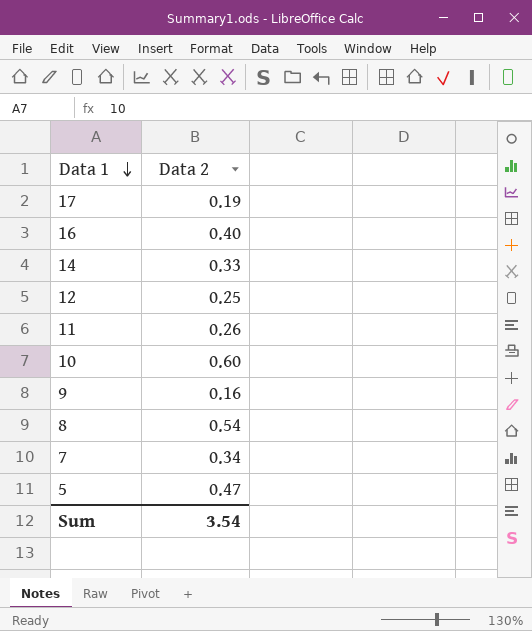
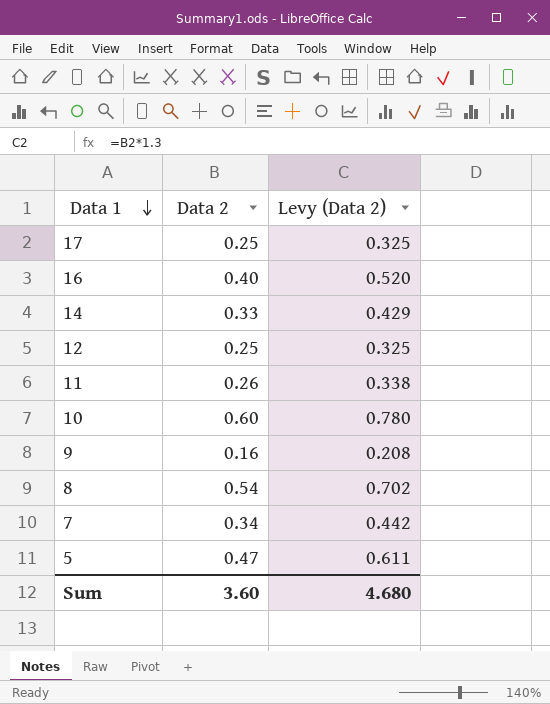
column Levy (Data 2) | formula: none -> [Data 2] * 1.3
17 | Data 2: 0.19 -> 0.25
Sum | Data 2: 3.54 -> 3.60

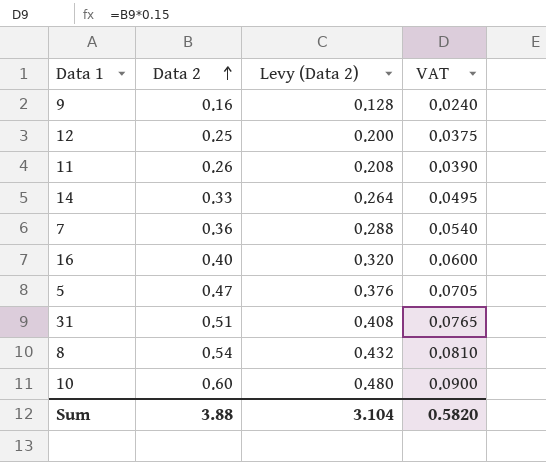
row order: Data 1 descending -> Data 2 ascending
column Levy (Data 2) | formula: [Data 2] * 1.3 -> [Data 2] * 0.8
column VAT | formula: none -> [Data 2] * 0.15
row 17: 0.25 | 0.325 -> none
7 | Data 2: 0.34 -> 0.36
row 31: none -> 0.51 | 0.408 | 0.0765
Sum | Data 2: 3.60 -> 3.88
Sum | Levy (Data 2): 4.680 -> 3.104

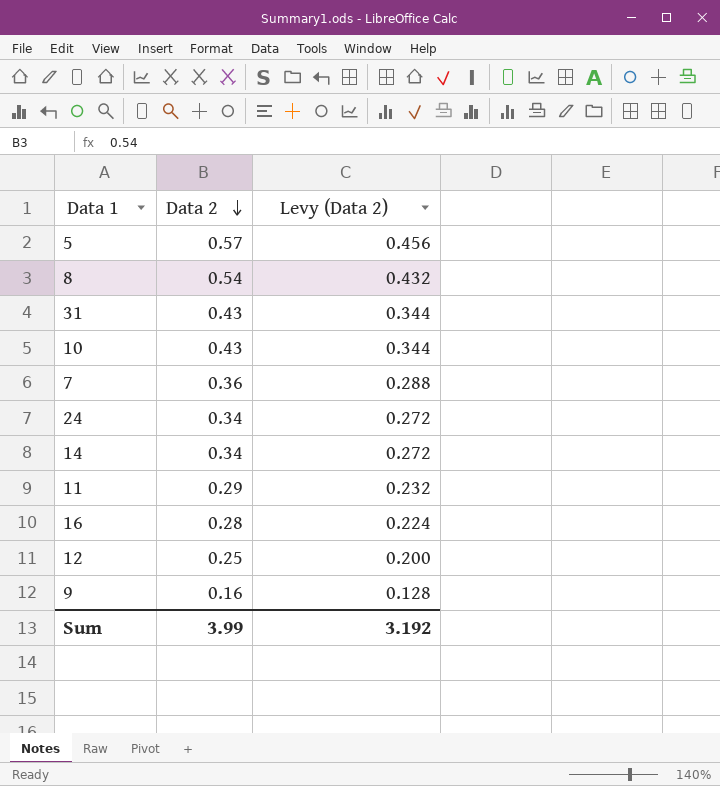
row order: Data 2 ascending -> Data 2 descending
column VAT | formula: [Data 2] * 0.15 -> none
5 | Data 2: 0.47 -> 0.57
5 | Levy (Data 2): 0.376 -> 0.456
31 | Data 2: 0.51 -> 0.43
31 | Levy (Data 2): 0.408 -> 0.344
10 | Data 2: 0.60 -> 0.43
10 | Levy (Data 2): 0.480 -> 0.344
row 24: none -> 0.34 | 0.272
14 | Data 2: 0.33 -> 0.34
14 | Levy (Data 2): 0.264 -> 0.272
11 | Data 2: 0.26 -> 0.29
11 | Levy (Data 2): 0.208 -> 0.232
16 | Data 2: 0.40 -> 0.28
16 | Levy (Data 2): 0.320 -> 0.224
Sum | Data 2: 3.88 -> 3.99
Sum | Levy (Data 2): 3.104 -> 3.192

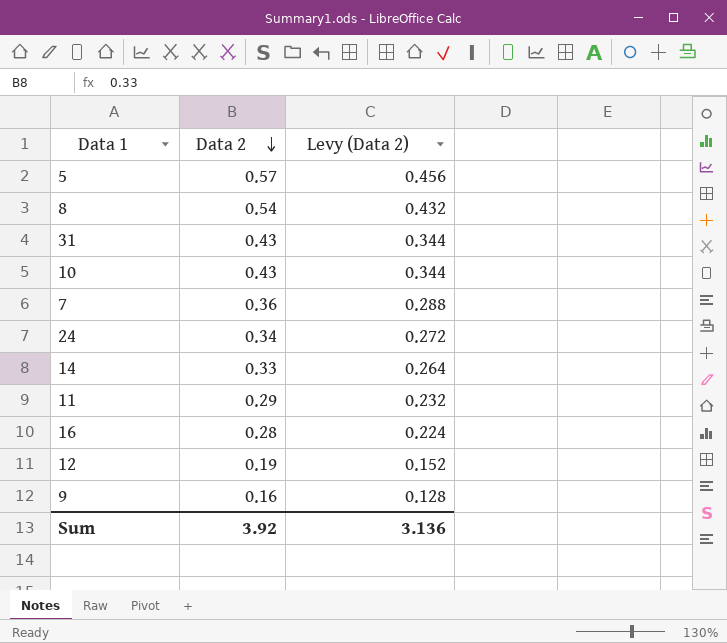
14 | Data 2: 0.34 -> 0.33
14 | Levy (Data 2): 0.272 -> 0.264
12 | Data 2: 0.25 -> 0.19
12 | Levy (Data 2): 0.200 -> 0.152
Sum | Data 2: 3.99 -> 3.92
Sum | Levy (Data 2): 3.192 -> 3.136

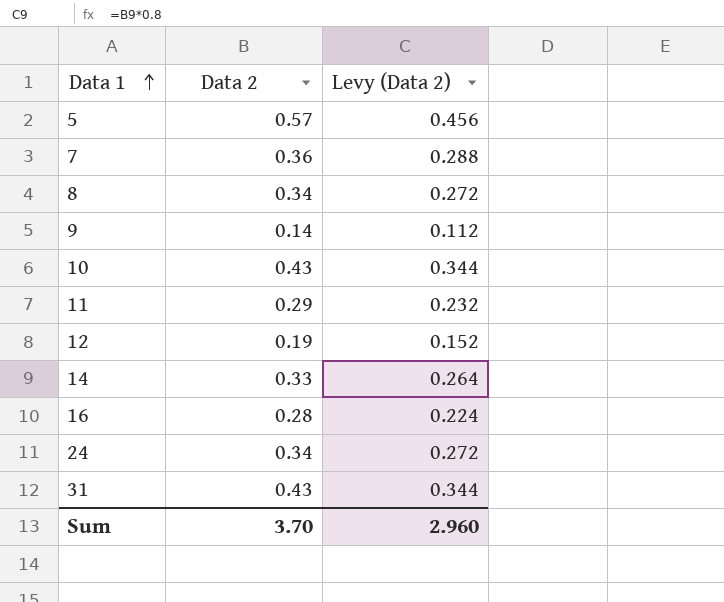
row order: Data 2 descending -> Data 1 ascending
8 | Data 2: 0.54 -> 0.34
8 | Levy (Data 2): 0.432 -> 0.272
9 | Data 2: 0.16 -> 0.14
9 | Levy (Data 2): 0.128 -> 0.112
Sum | Data 2: 3.92 -> 3.70
Sum | Levy (Data 2): 3.136 -> 2.960

